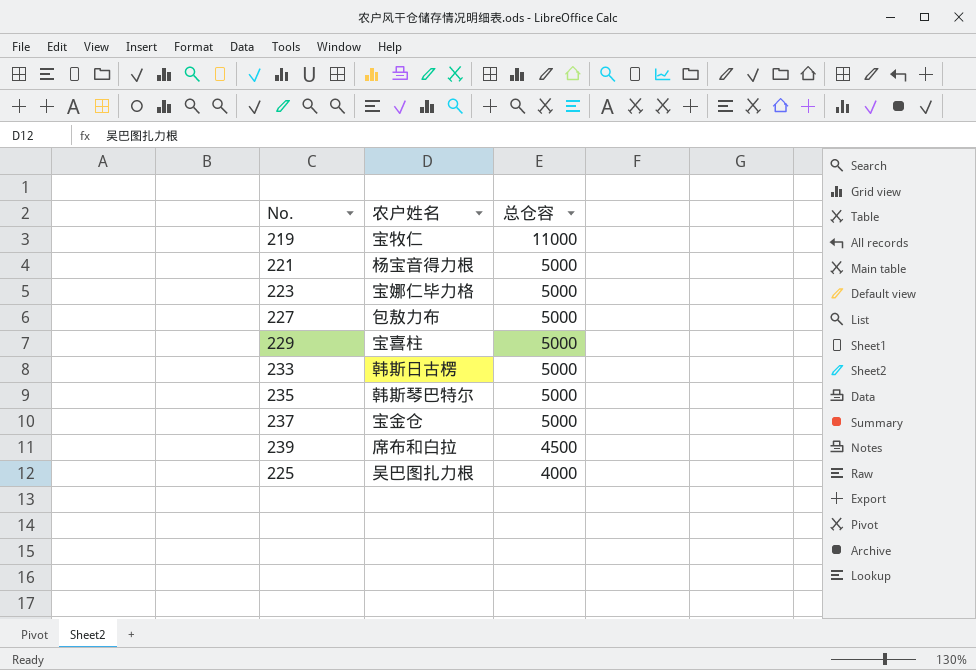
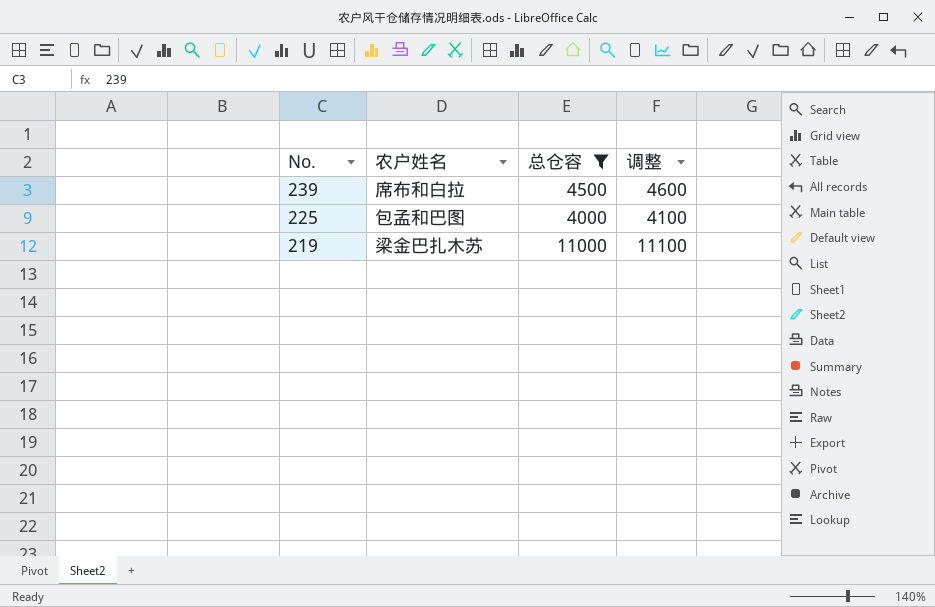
filter: none -> 总仓容 != 5000
row order: 总仓容 descending -> No. descending
column 调整 | formula: none -> [总仓容] + 100
225 | 农户姓名: 吴巴图扎力根 -> 包孟和巴图
219 | 农户姓名: 宝牧仁 -> 梁金巴扎木苏

